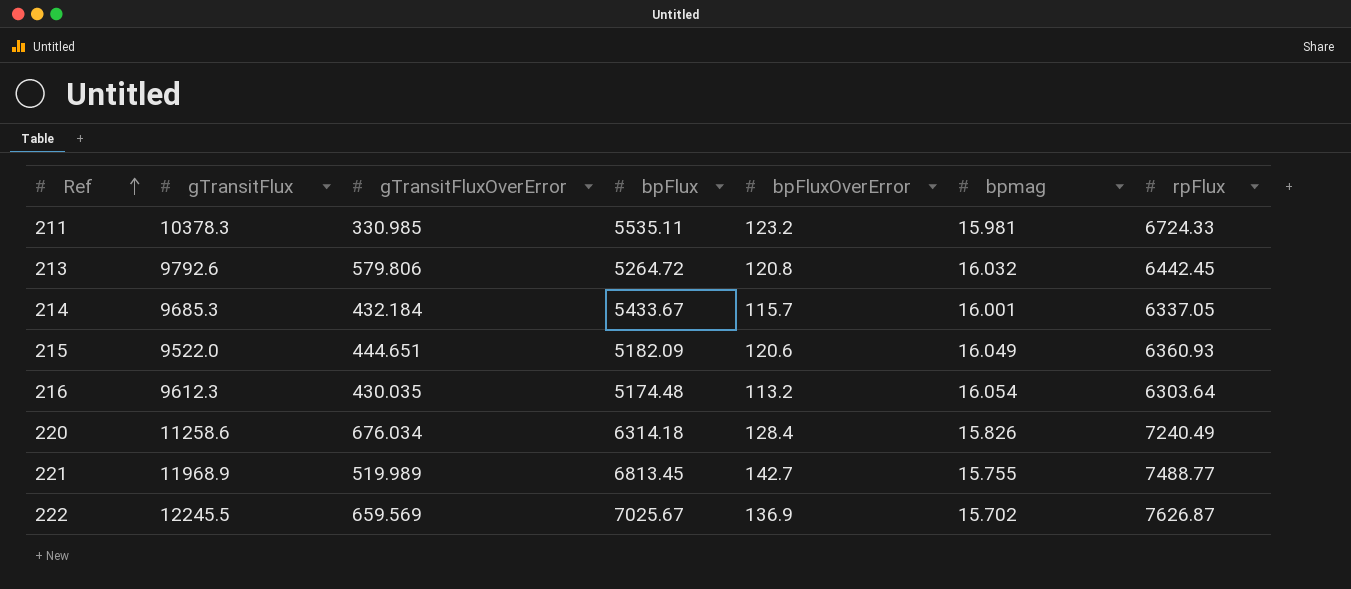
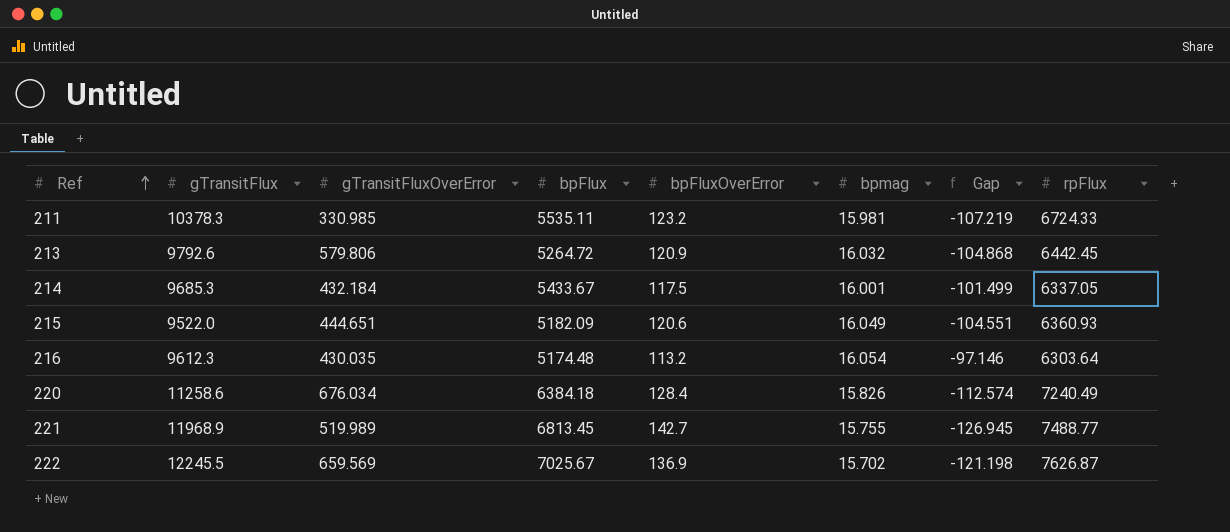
column Gap | formula: none -> [bpmag] - [bpFluxOverError]
213 | bpFluxOverError: 120.8 -> 120.9
214 | bpFluxOverError: 115.7 -> 117.5
220 | bpFlux: 6314.18 -> 6384.18

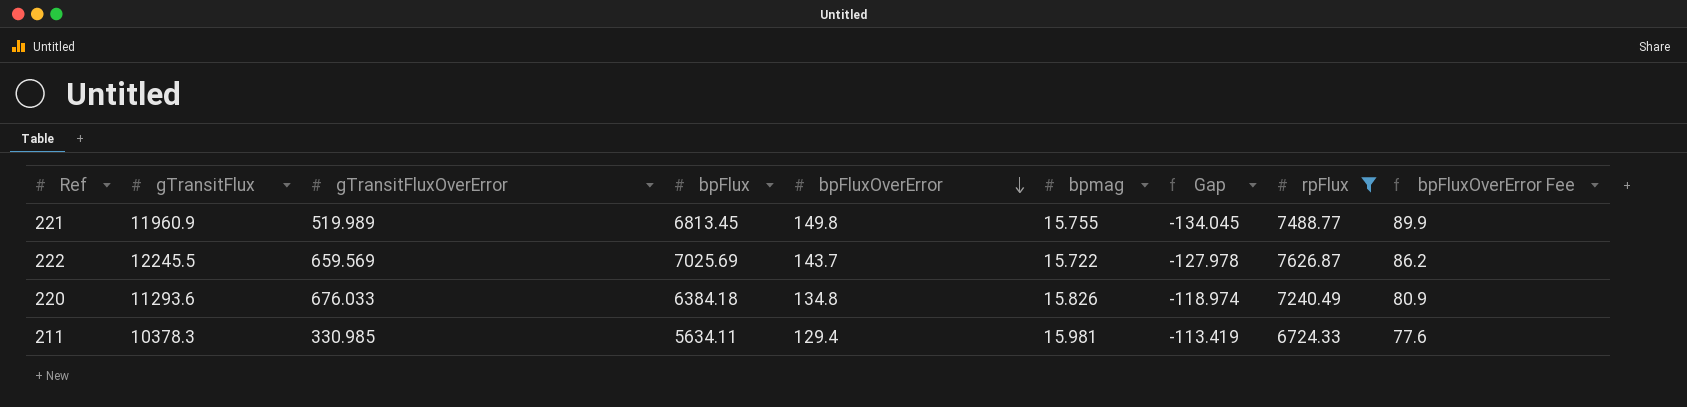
filter: none -> rpFlux >= 6724.33
row order: Ref ascending -> bpFluxOverError descending
column bpFluxOverError Fee | formula: none -> [bpFluxOverError] * 0.6
221 | gTransitFlux: 11968.9 -> 11960.9
221 | bpFluxOverError: 142.7 -> 149.8
221 | Gap: -126.945 -> -134.045
222 | bpFlux: 7025.67 -> 7025.69
222 | bpFluxOverError: 136.9 -> 143.7
222 | bpmag: 15.702 -> 15.722
222 | Gap: -121.198 -> -127.978
220 | gTransitFlux: 11258.6 -> 11293.6
220 | gTransitFluxOverError: 676.034 -> 676.033
220 | bpFluxOverError: 128.4 -> 134.8
220 | Gap: -112.574 -> -118.974
211 | bpFlux: 5535.11 -> 5634.11
211 | bpFluxOverError: 123.2 -> 129.4
211 | Gap: -107.219 -> -113.419

